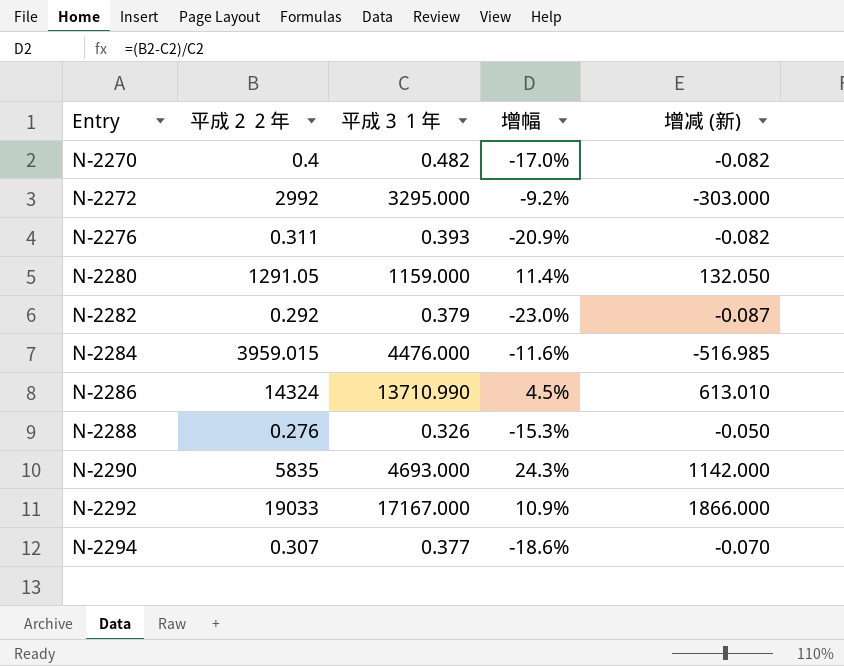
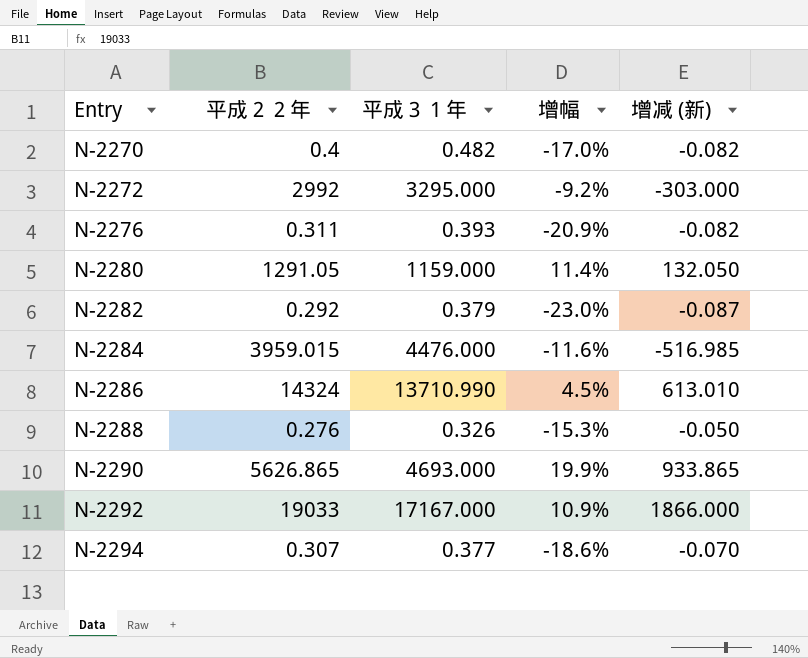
N-2290 | 平成２２年: 5835 -> 5626.865
N-2290 | 增幅: 24.3% -> 19.9%
N-2290 | 增减 (新): 1142.000 -> 933.865

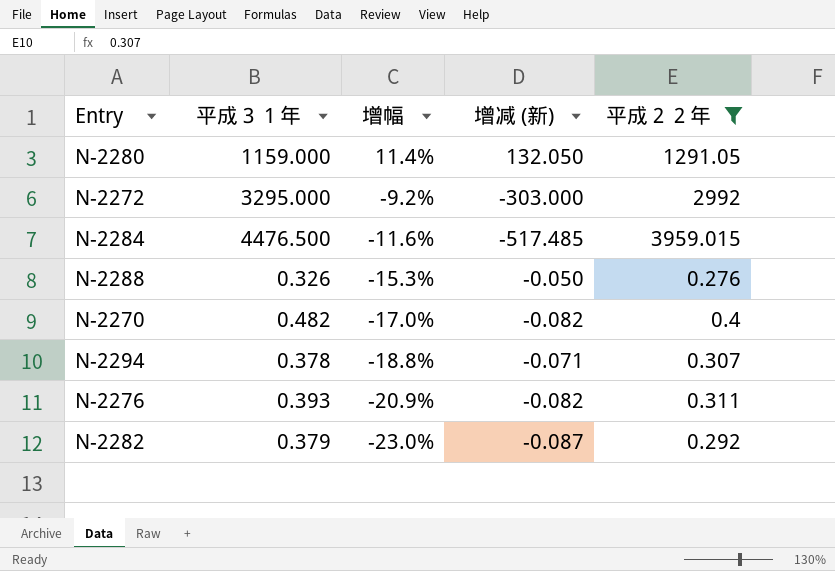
filter: none -> 平成２２年 <= 3959.015
row order: Entry ascending -> 增幅 descending
column 平成２２年 | position: 2 -> 5
N-2284 | 平成３１年: 4476.000 -> 4476.500
N-2284 | 增减 (新): -516.985 -> -517.485
N-2294 | 平成３１年: 0.377 -> 0.378
N-2294 | 增幅: -18.6% -> -18.8%
N-2294 | 增减 (新): -0.070 -> -0.071

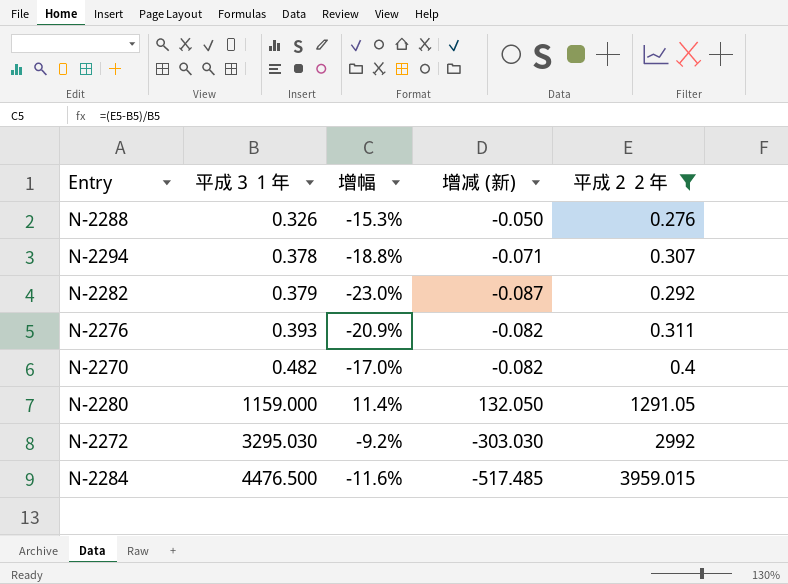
row order: 增幅 descending -> 平成３１年 ascending
N-2272 | 平成３１年: 3295.000 -> 3295.030
N-2272 | 增减 (新): -303.000 -> -303.030

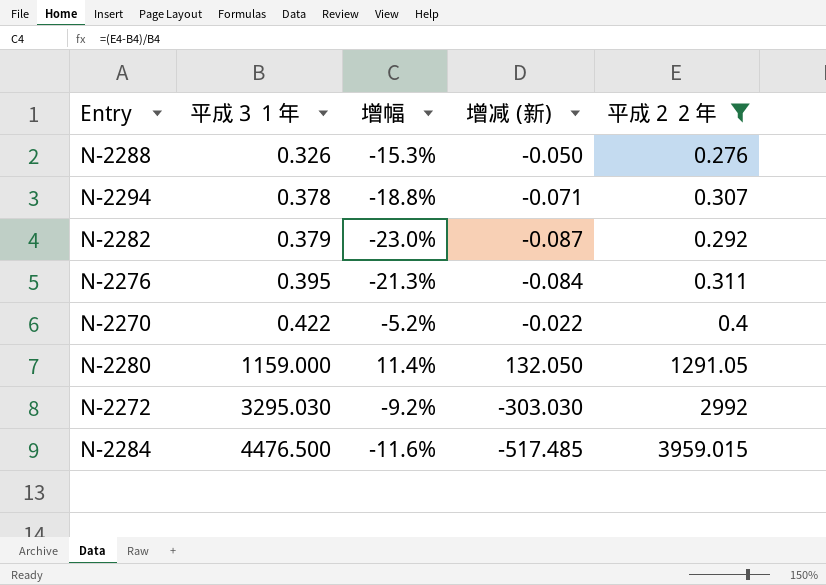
N-2276 | 平成３１年: 0.393 -> 0.395
N-2276 | 增幅: -20.9% -> -21.3%
N-2276 | 增减 (新): -0.082 -> -0.084
N-2270 | 平成３１年: 0.482 -> 0.422
N-2270 | 增幅: -17.0% -> -5.2%
N-2270 | 增减 (新): -0.082 -> -0.022

